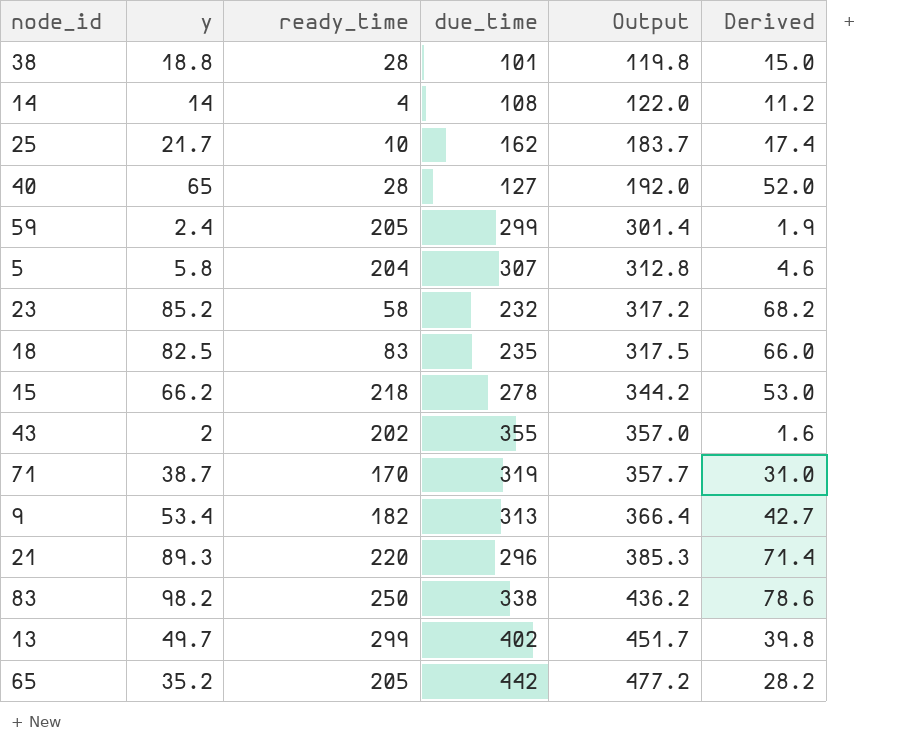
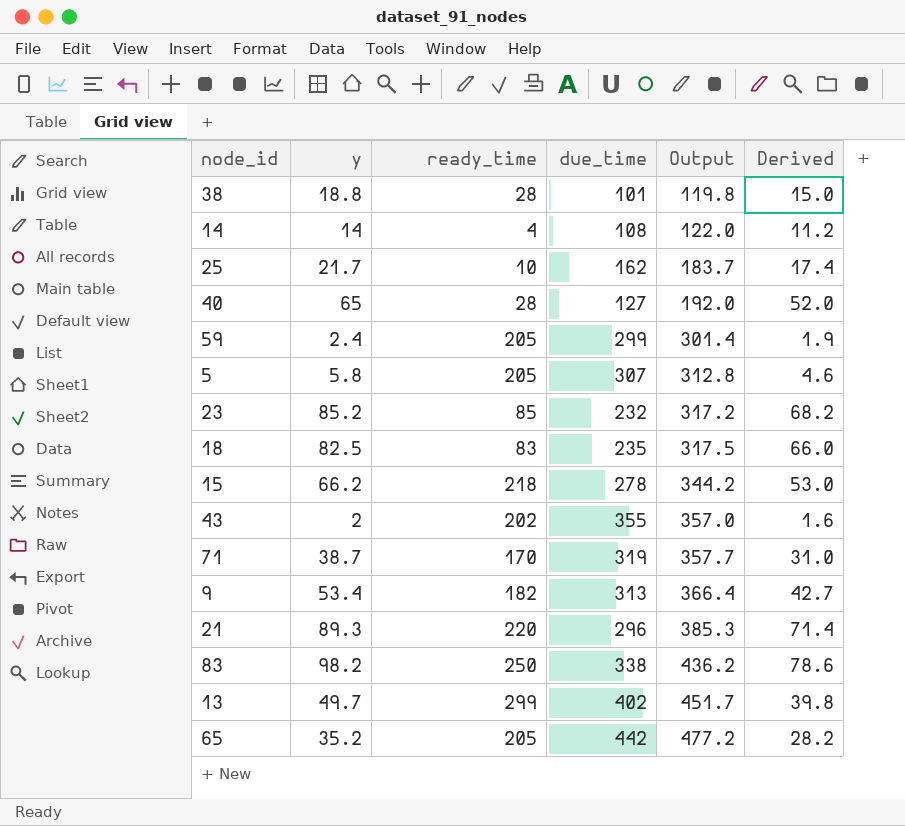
5 | ready_time: 204 -> 205
23 | ready_time: 58 -> 85

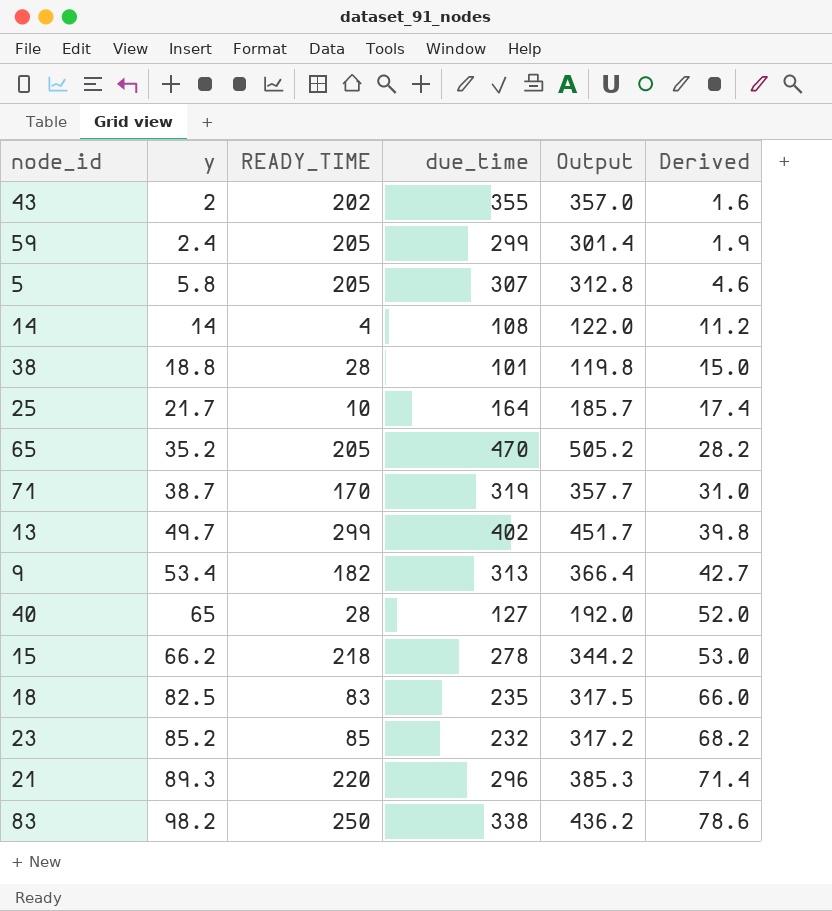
row order: Output ascending -> y ascending
column name: ready_time -> READY_TIME
25 | due_time: 162 -> 164
25 | Output: 183.7 -> 185.7
65 | due_time: 442 -> 470
65 | Output: 477.2 -> 505.2

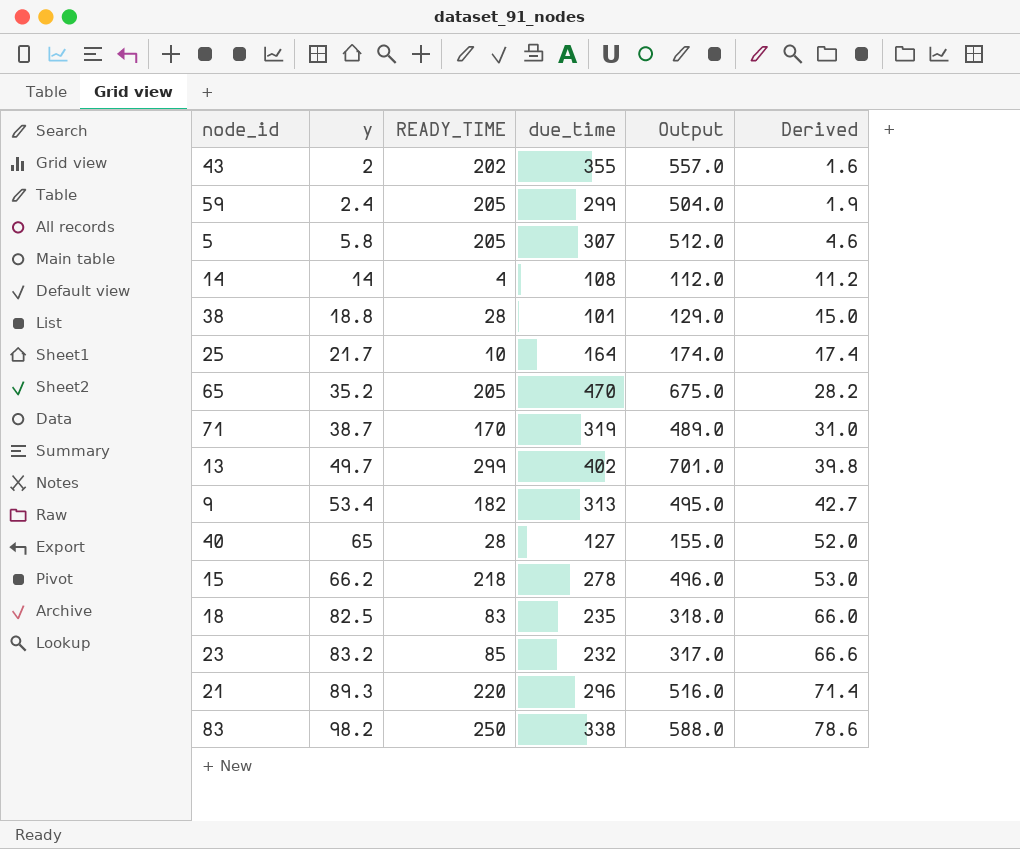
column Output | formula: [y] + [due_time] -> [READY_TIME] + [due_time]
23 | y: 85.2 -> 83.2
23 | Derived: 68.2 -> 66.6

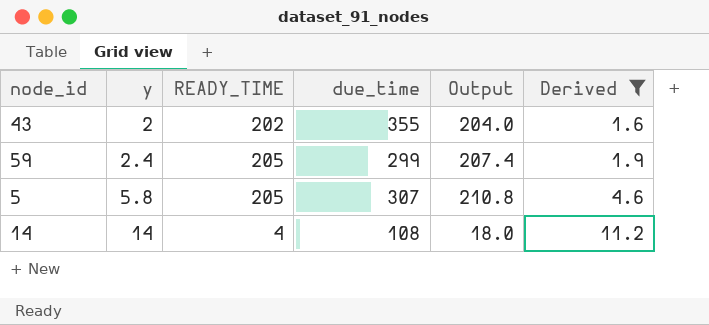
filter: none -> Derived <= 11.2
column Output | formula: [READY_TIME] + [due_time] -> [y] + [READY_TIME]

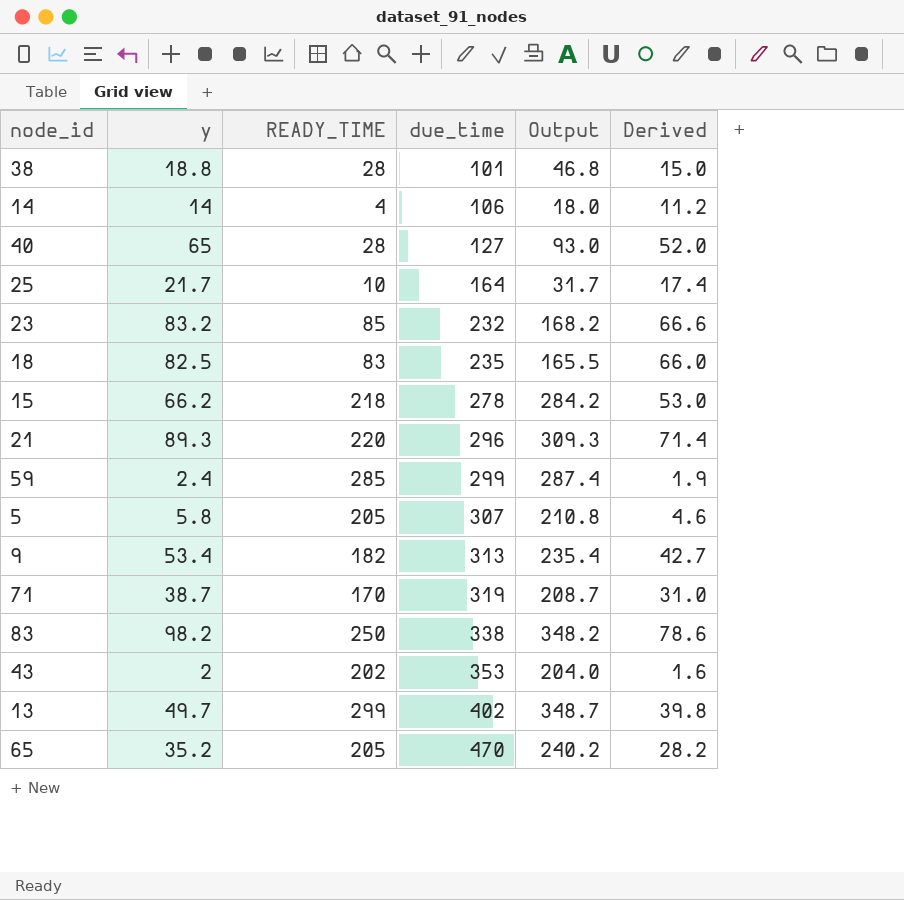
filter: Derived <= 11.2 -> none
row order: y ascending -> due_time ascending
14 | due_time: 108 -> 106
59 | READY_TIME: 205 -> 285
59 | Output: 207.4 -> 287.4
43 | due_time: 355 -> 353

